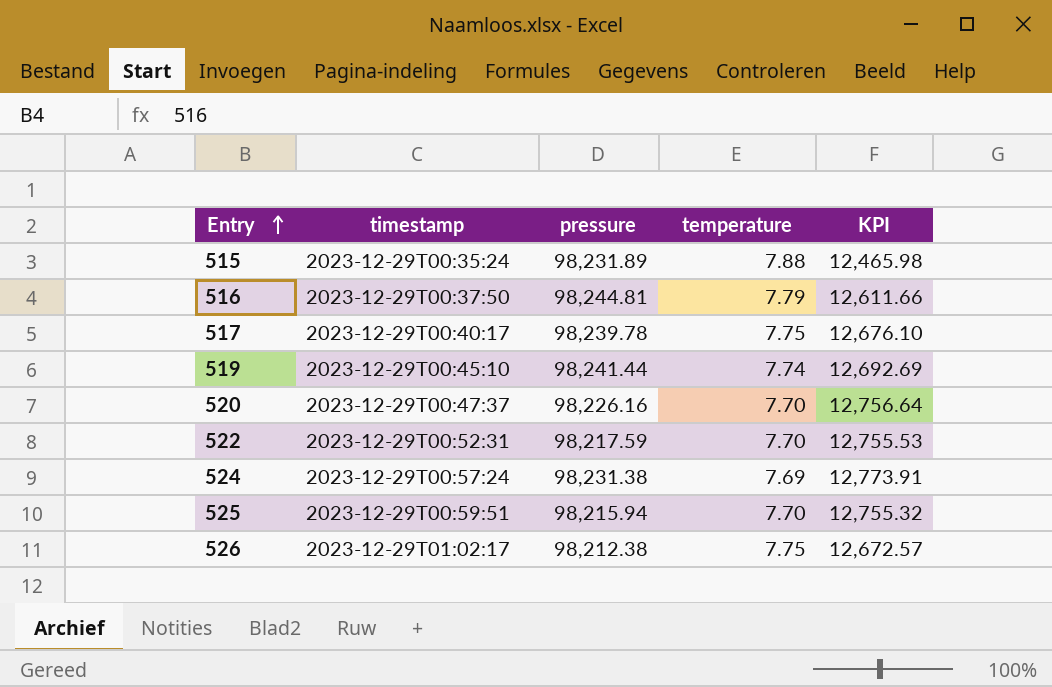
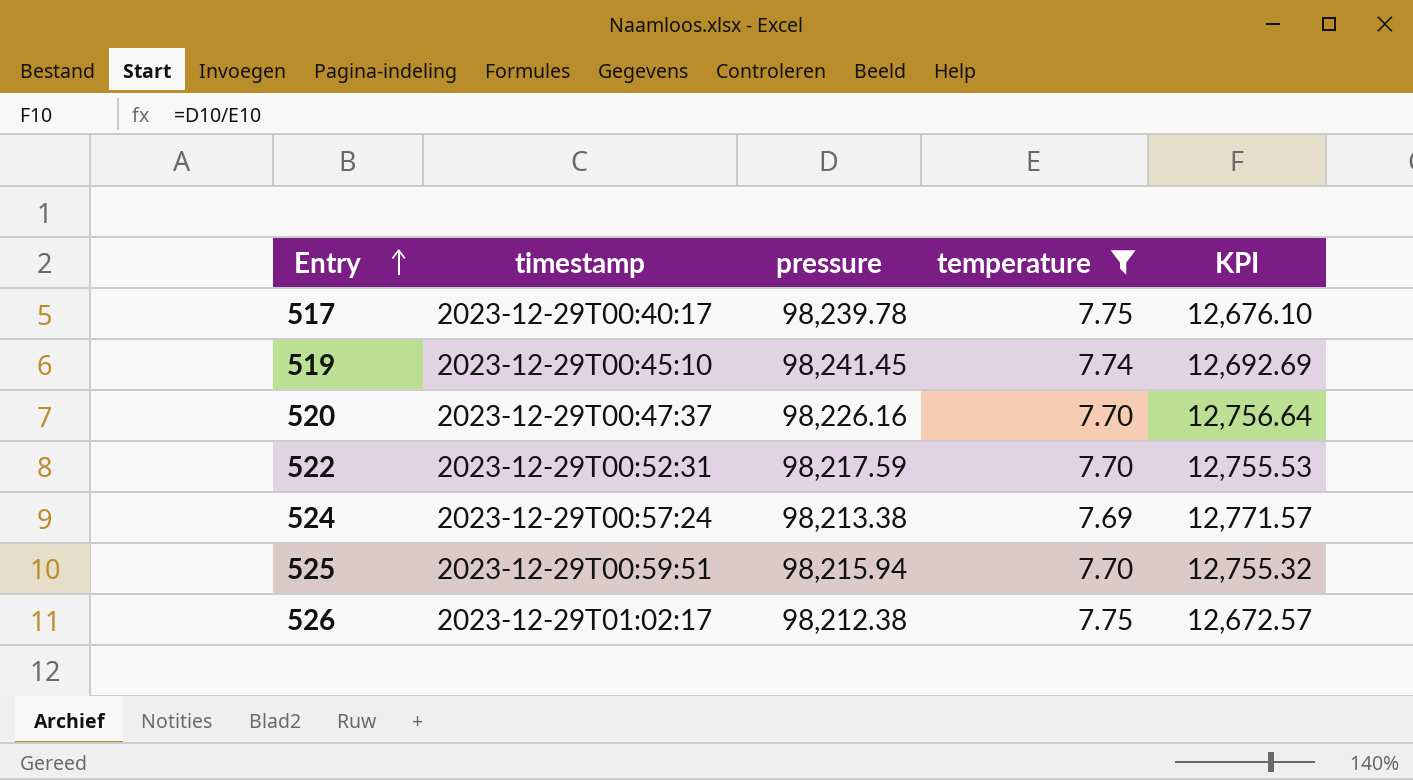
filter: none -> temperature <= 7.75
519 | pressure: 98,241.44 -> 98,241.45
524 | pressure: 98,231.38 -> 98,213.38
524 | KPI: 12,773.91 -> 12,771.57

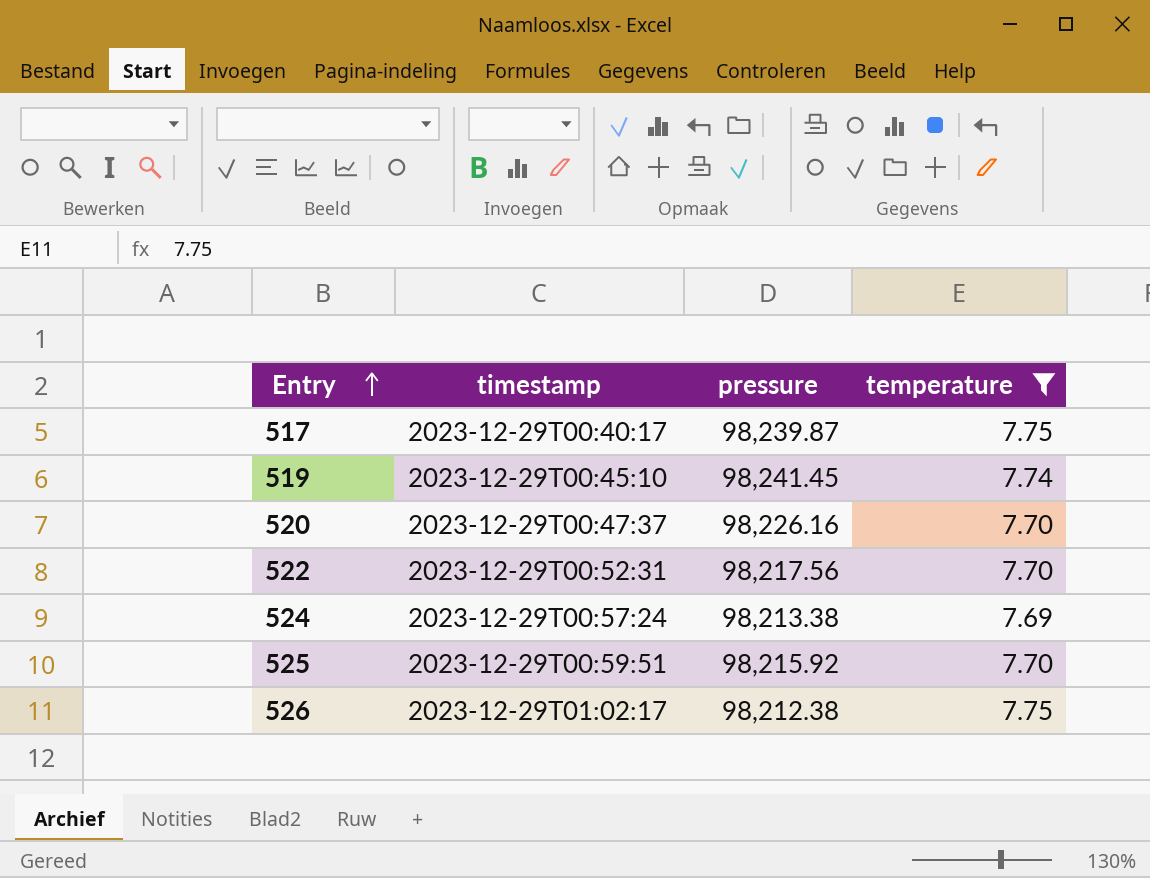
column KPI | formula: [pressure] / [temperature] -> none
517 | pressure: 98,239.78 -> 98,239.87
522 | pressure: 98,217.59 -> 98,217.56
525 | pressure: 98,215.94 -> 98,215.92

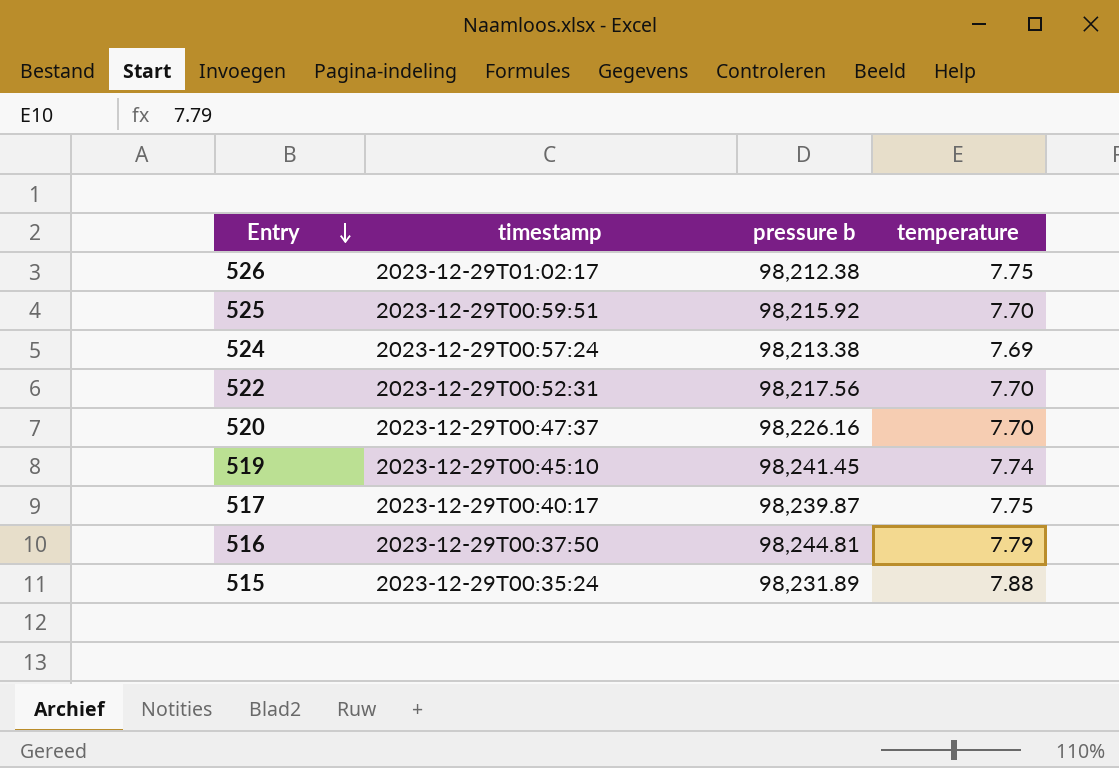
filter: temperature <= 7.75 -> none
row order: Entry ascending -> Entry descending
column name: pressure -> pressure b

